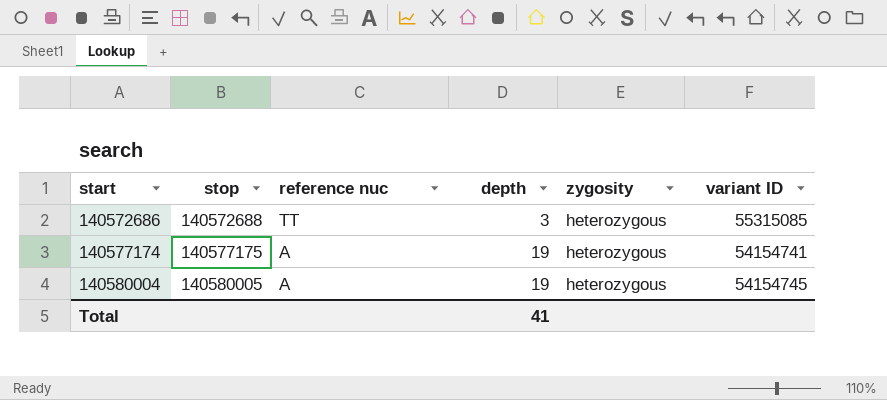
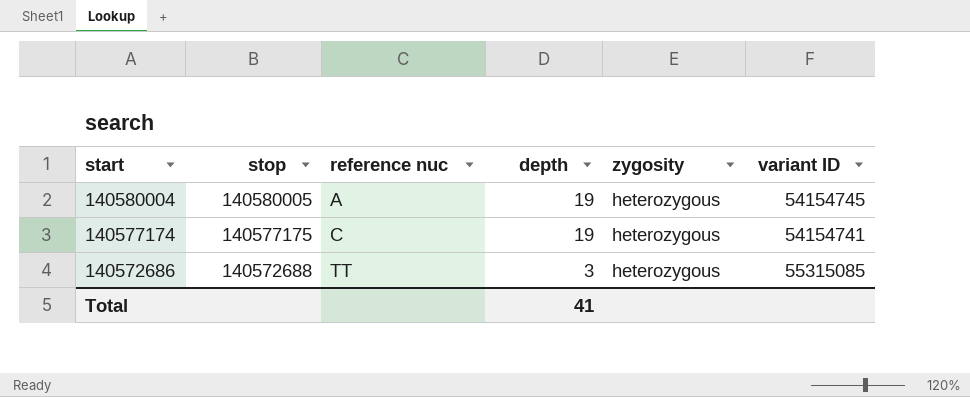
row order: start ascending -> start descending
140577174 | reference nuc: A -> C

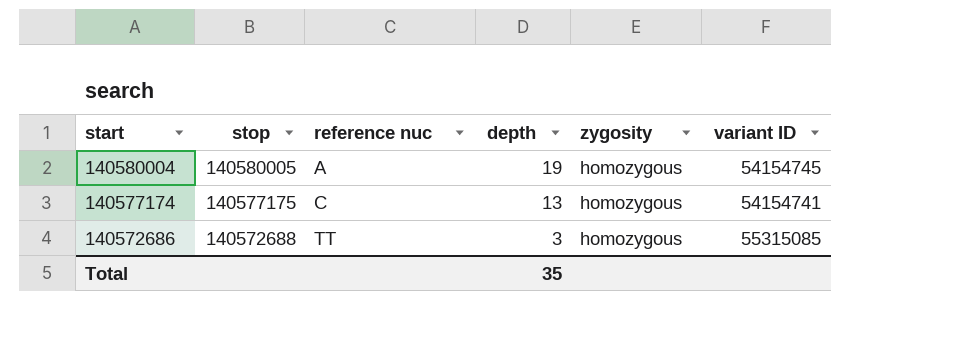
140580004 | zygosity: heterozygous -> homozygous
140577174 | depth: 19 -> 13
140577174 | zygosity: heterozygous -> homozygous
140572686 | zygosity: heterozygous -> homozygous
Total | depth: 41 -> 35

